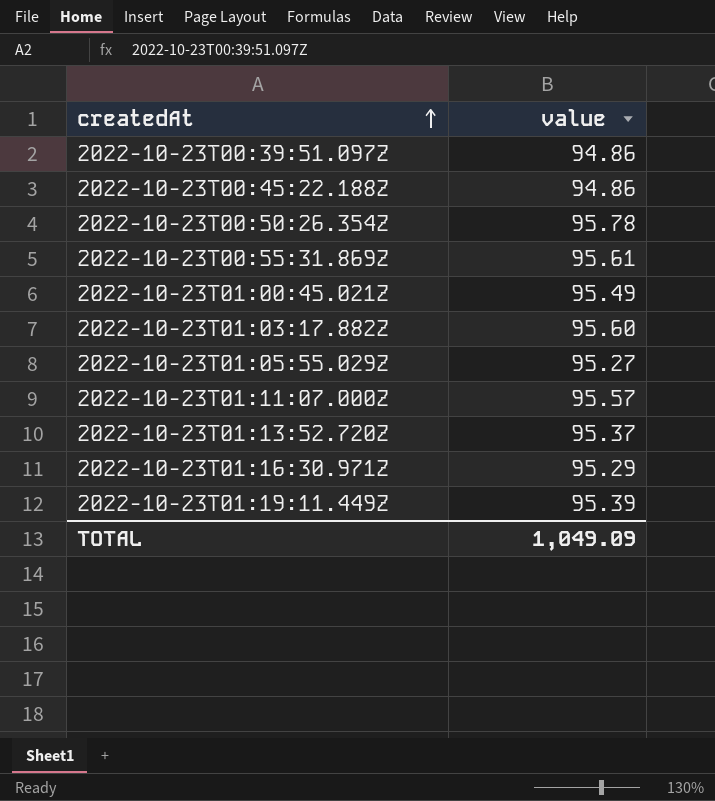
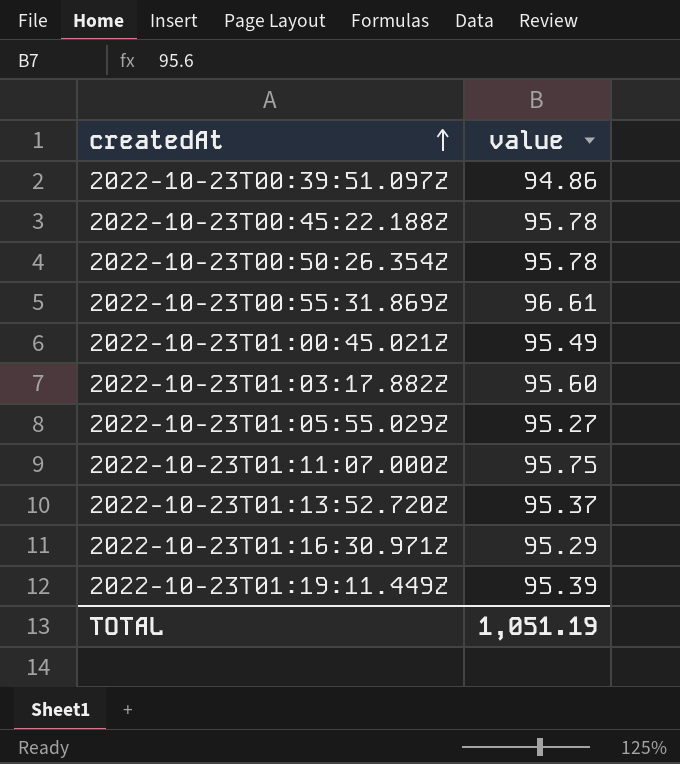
2022-10-23T00:45:22.188Z | value: 94.86 -> 95.78
2022-10-23T00:55:31.869Z | value: 95.61 -> 96.61
2022-10-23T01:11:07.000Z | value: 95.57 -> 95.75
TOTAL | value: 1,049.09 -> 1,051.19

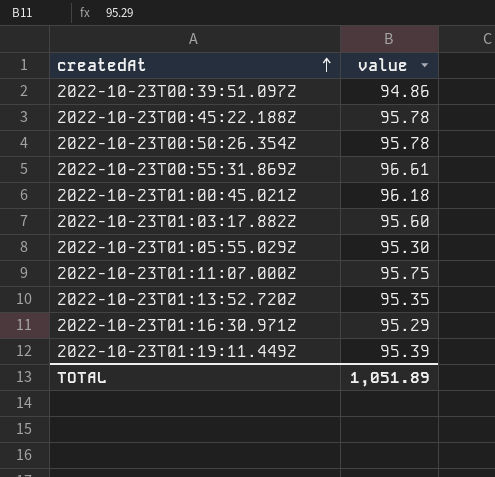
2022-10-23T01:00:45.021Z | value: 95.49 -> 96.18
2022-10-23T01:05:55.029Z | value: 95.27 -> 95.30
2022-10-23T01:13:52.720Z | value: 95.37 -> 95.35
TOTAL | value: 1,051.19 -> 1,051.89

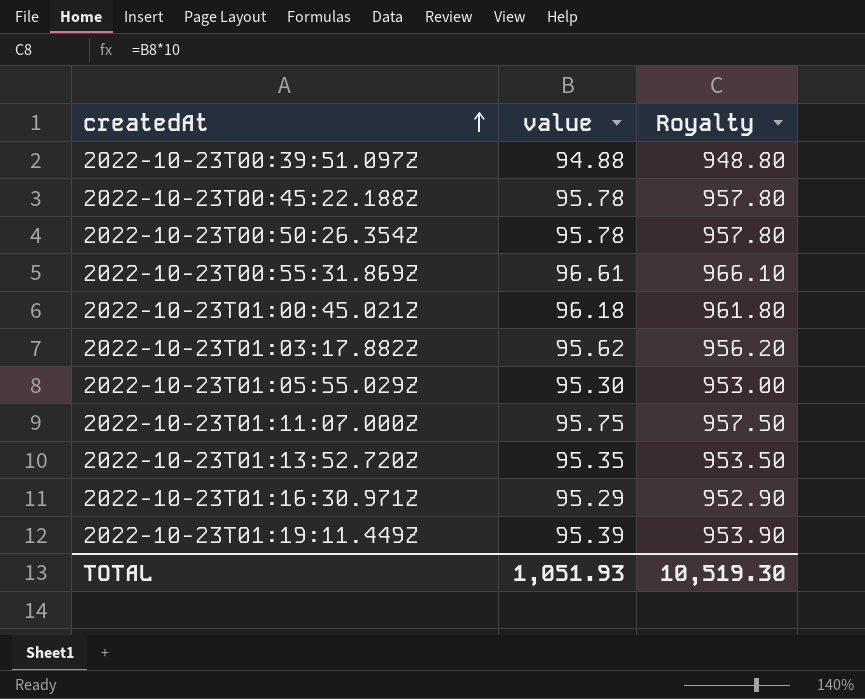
column Royalty | formula: none -> [value] * 10
2022-10-23T00:39:51.097Z | value: 94.86 -> 94.88
2022-10-23T01:03:17.882Z | value: 95.60 -> 95.62
TOTAL | value: 1,051.89 -> 1,051.93

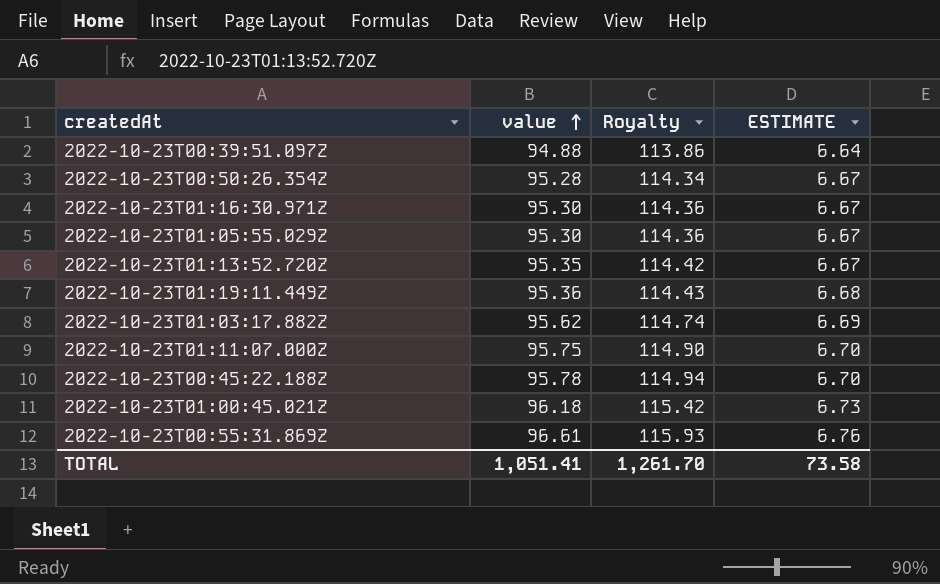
row order: createdAt ascending -> value ascending
column Royalty | formula: [value] * 10 -> [value] * 1.2
column ESTIMATE | formula: none -> [value] * 0.07
2022-10-23T00:50:26.354Z | value: 95.78 -> 95.28
2022-10-23T01:16:30.971Z | value: 95.29 -> 95.30
2022-10-23T01:19:11.449Z | value: 95.39 -> 95.36
TOTAL | value: 1,051.93 -> 1,051.41
TOTAL | Royalty: 10,519.30 -> 1,261.70

